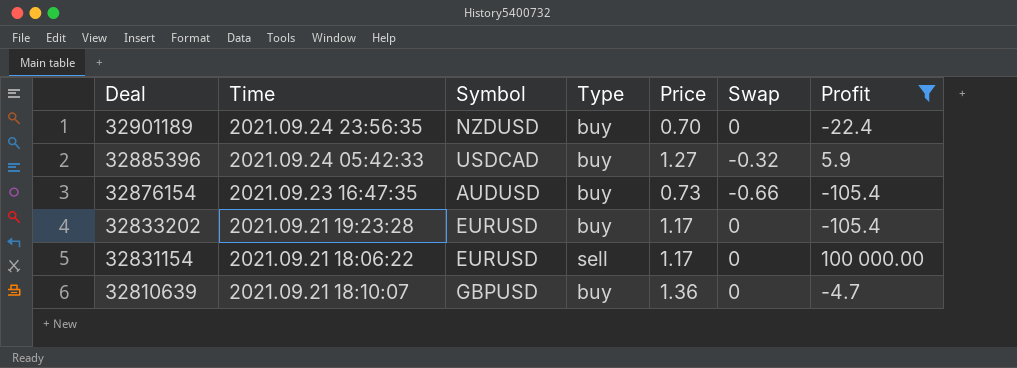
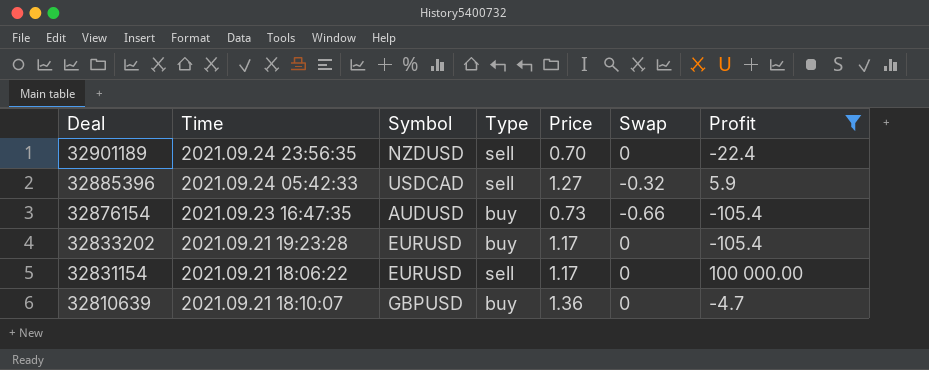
32901189 | Type: buy -> sell
32885396 | Type: buy -> sell

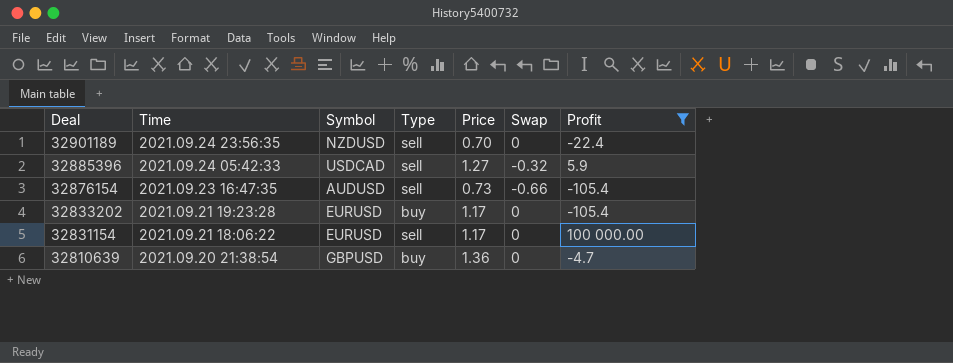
32876154 | Type: buy -> sell
32810639 | Time: 2021.09.21 18:10:07 -> 2021.09.20 21:38:54

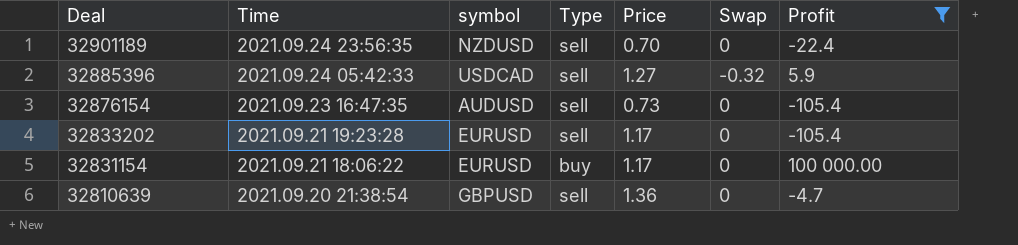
column name: Symbol -> symbol
32876154 | Swap: -0.66 -> 0
32833202 | Type: buy -> sell
32831154 | Type: sell -> buy
32810639 | Type: buy -> sell

